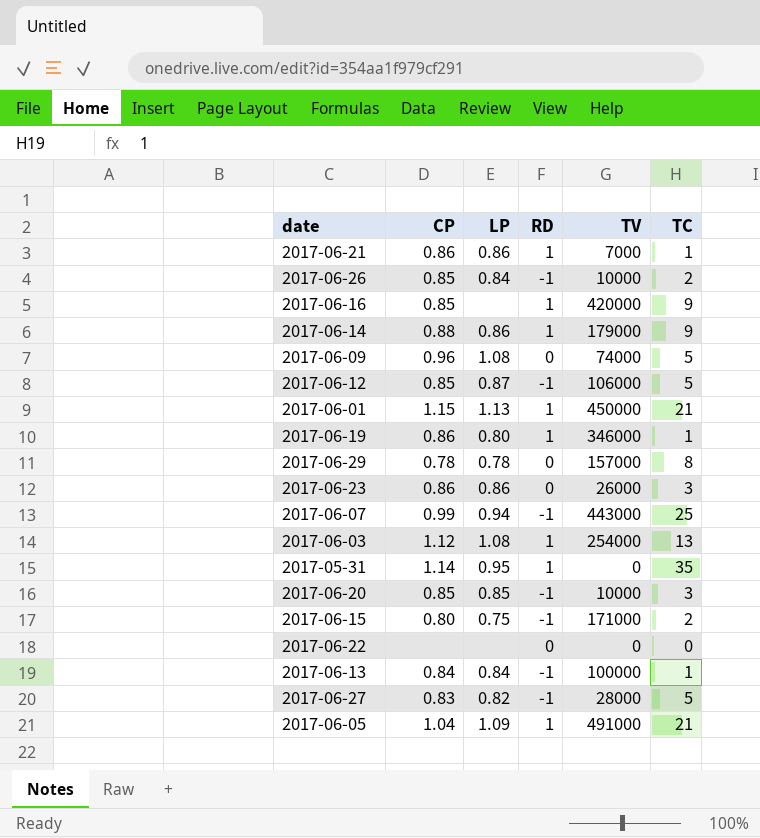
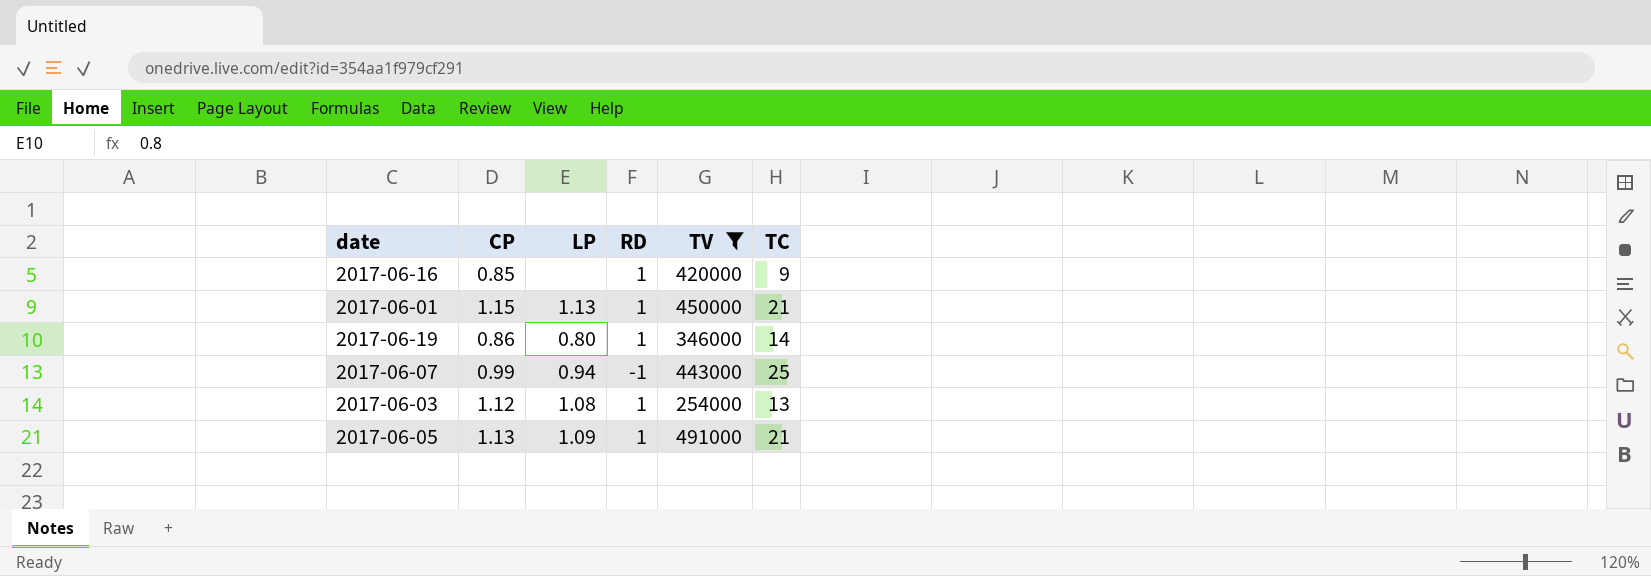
filter: none -> TV >= 254000
2017-06-19 | TC: 1 -> 14
2017-06-05 | CP: 1.04 -> 1.13

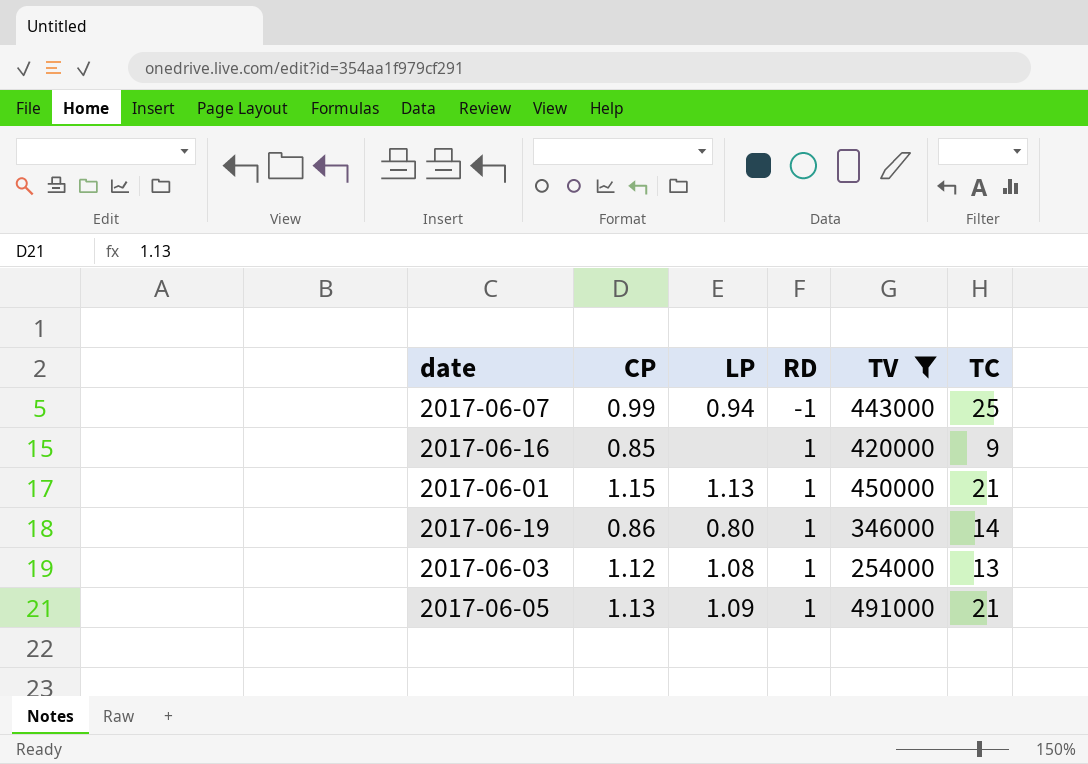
row order: none -> RD ascending

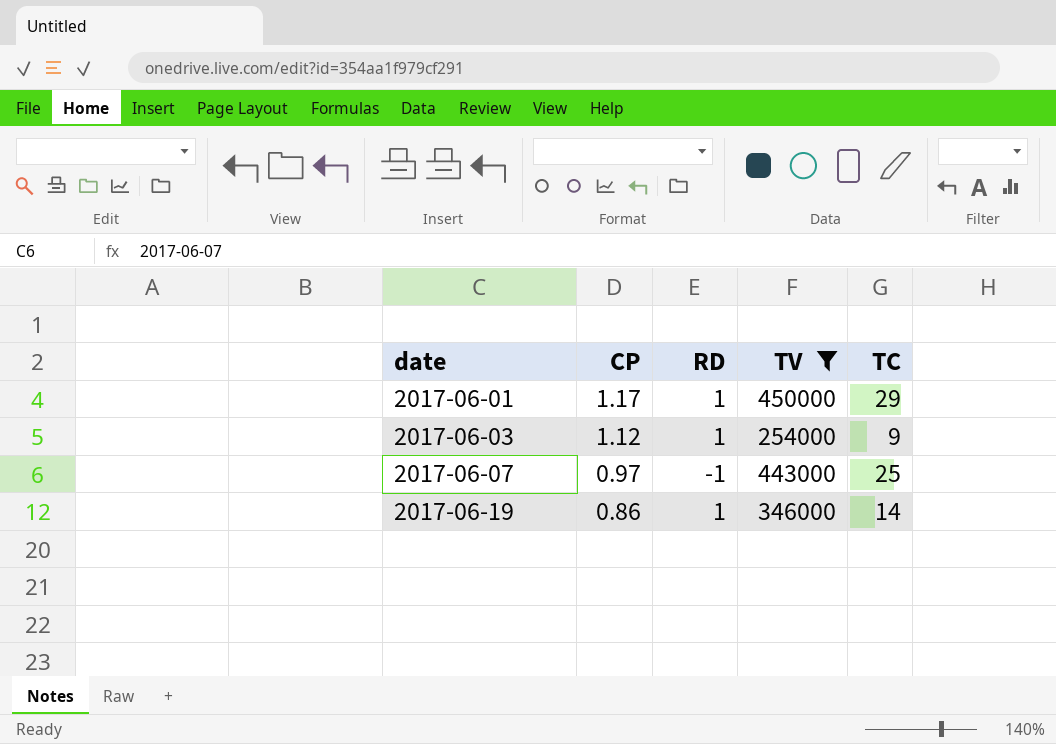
row order: RD ascending -> date ascending
column LP | position: 3 -> none
row 2017-06-16: 0.85 | none | 1 | 420000 | 9 -> none
row 2017-06-05: 1.13 | 1.09 | 1 | 491000 | 21 -> none
2017-06-01 | CP: 1.15 -> 1.17
2017-06-01 | TC: 21 -> 29
2017-06-03 | TC: 13 -> 9
2017-06-07 | CP: 0.99 -> 0.97

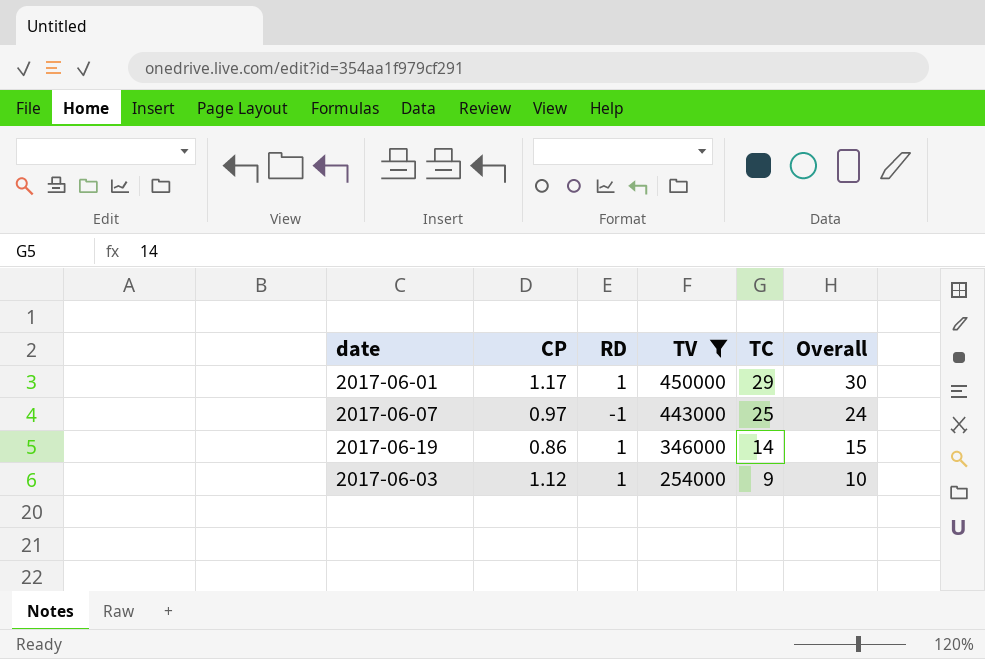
row order: date ascending -> TV descending
column Overall | formula: none -> [RD] + [TC]

